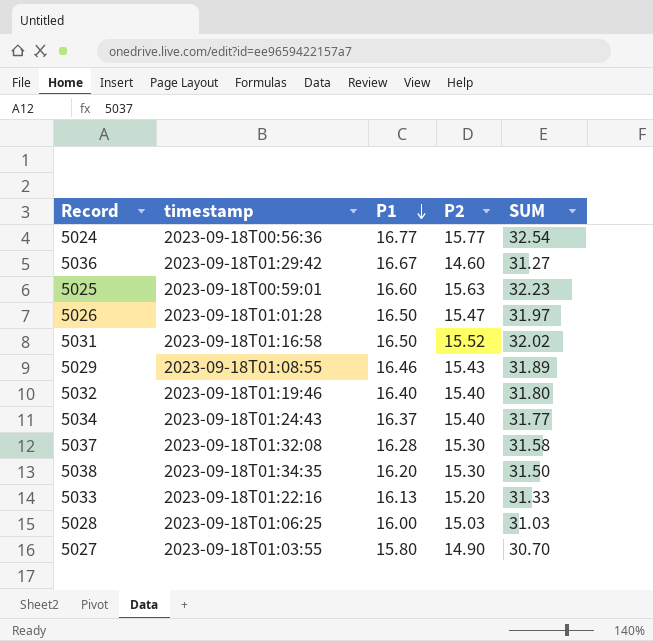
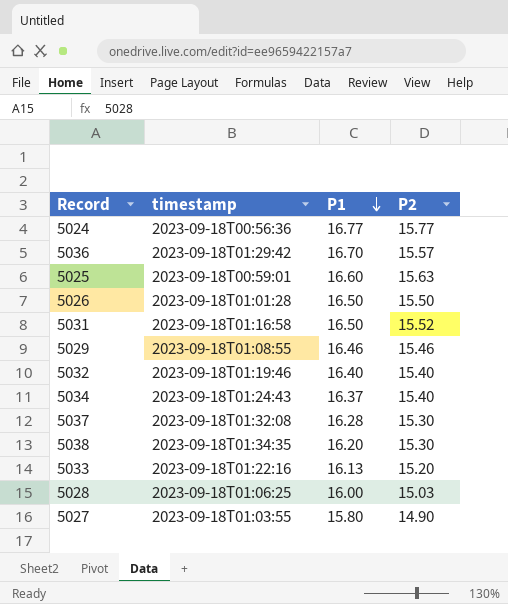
column SUM | formula: [P1] + [P2] -> none
5036 | P1: 16.67 -> 16.70
5036 | P2: 14.60 -> 15.57
5026 | P2: 15.47 -> 15.50
5029 | P2: 15.43 -> 15.46

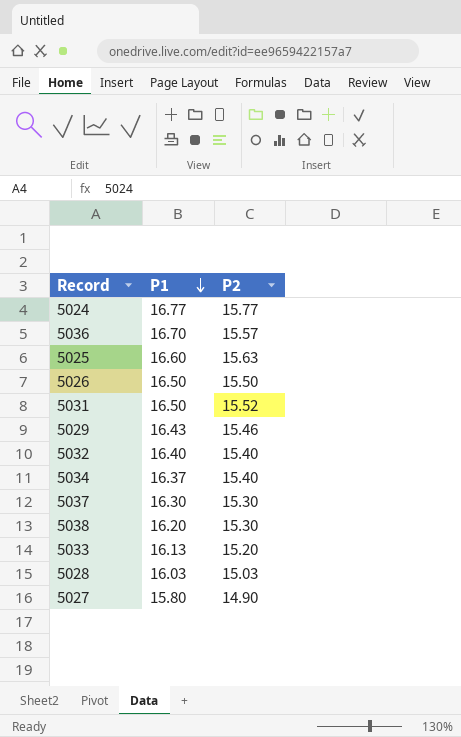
column timestamp | position: 2 -> none
5029 | P1: 16.46 -> 16.43
5037 | P1: 16.28 -> 16.30
5028 | P1: 16.00 -> 16.03

